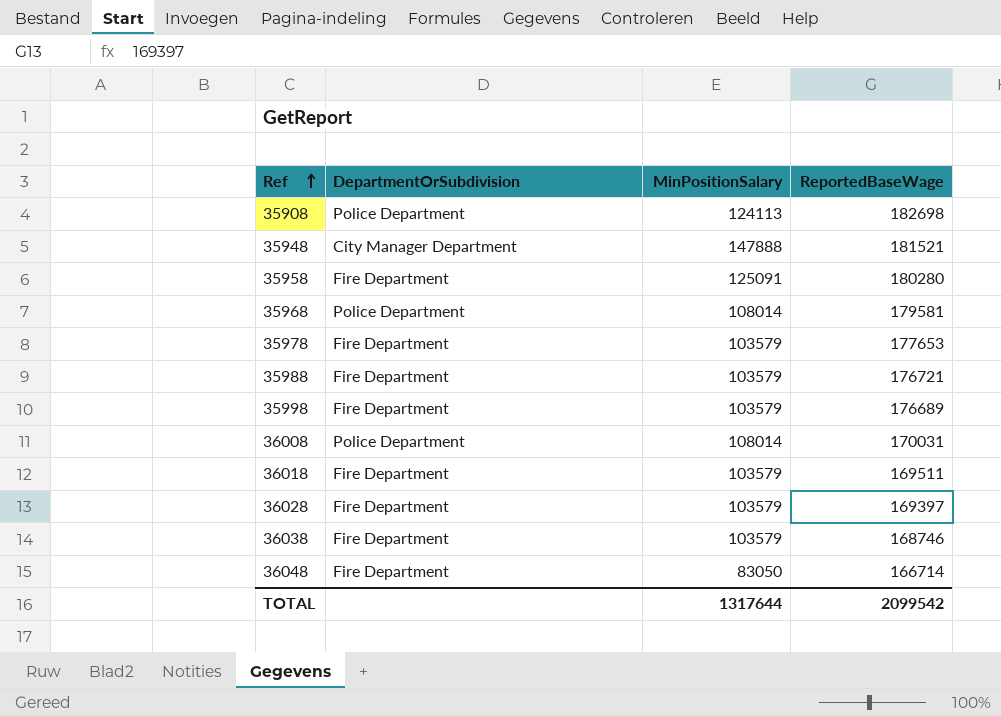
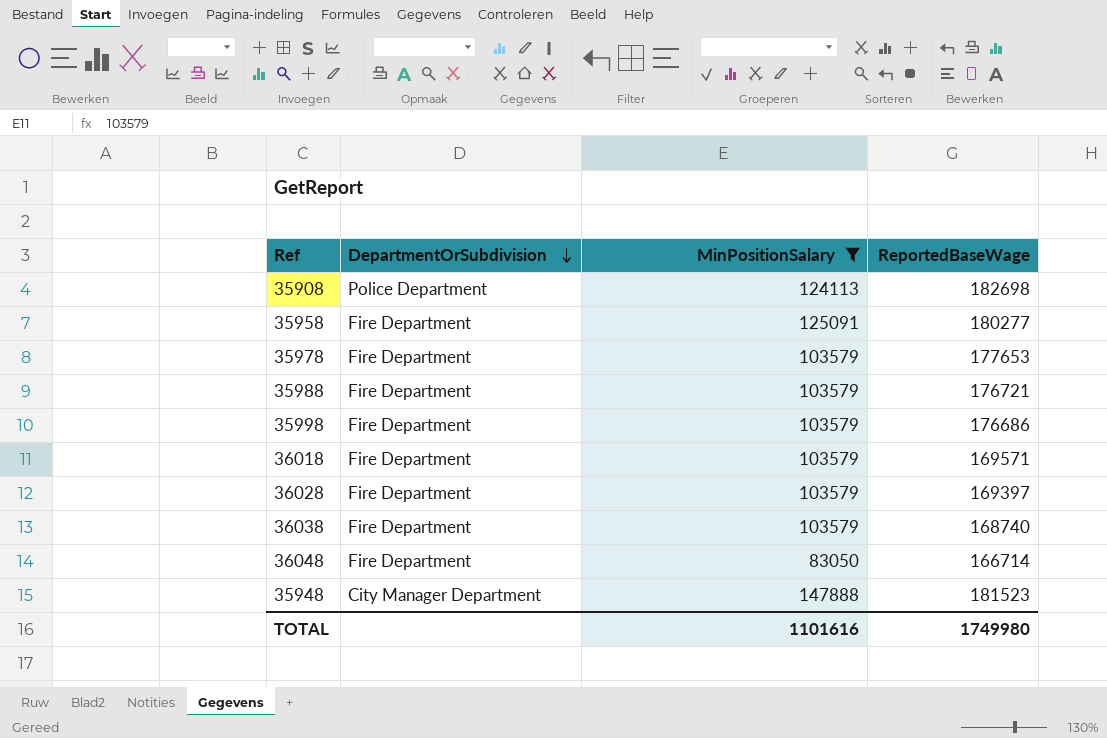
filter: none -> MinPositionSalary != 108014
row order: Ref ascending -> DepartmentOrSubdivision descending
35958 | ReportedBaseWage: 180280 -> 180277
35998 | ReportedBaseWage: 176689 -> 176686
36018 | ReportedBaseWage: 169511 -> 169571
36038 | ReportedBaseWage: 168746 -> 168740
35948 | ReportedBaseWage: 181521 -> 181523
TOTAL | MinPositionSalary: 1317644 -> 1101616
TOTAL | ReportedBaseWage: 2099542 -> 1749980

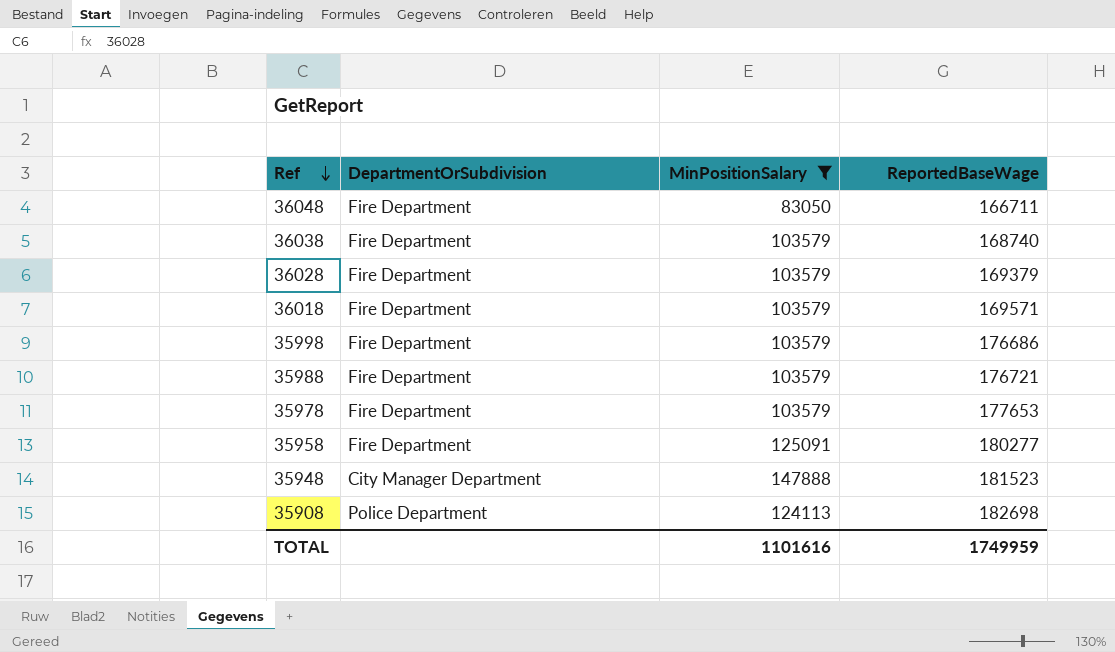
row order: DepartmentOrSubdivision descending -> Ref descending
36048 | ReportedBaseWage: 166714 -> 166711
36028 | ReportedBaseWage: 169397 -> 169379
TOTAL | ReportedBaseWage: 1749980 -> 1749959

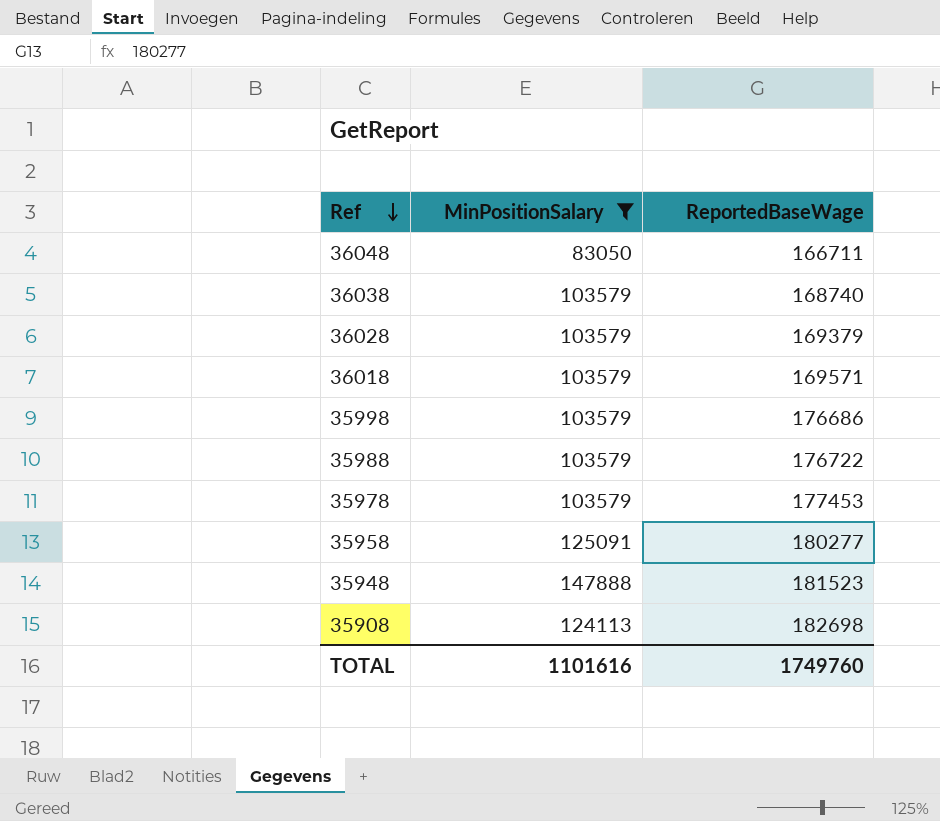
column DepartmentOrSubdivision | position: 2 -> none
35988 | ReportedBaseWage: 176721 -> 176722
35978 | ReportedBaseWage: 177653 -> 177453
TOTAL | ReportedBaseWage: 1749959 -> 1749760

